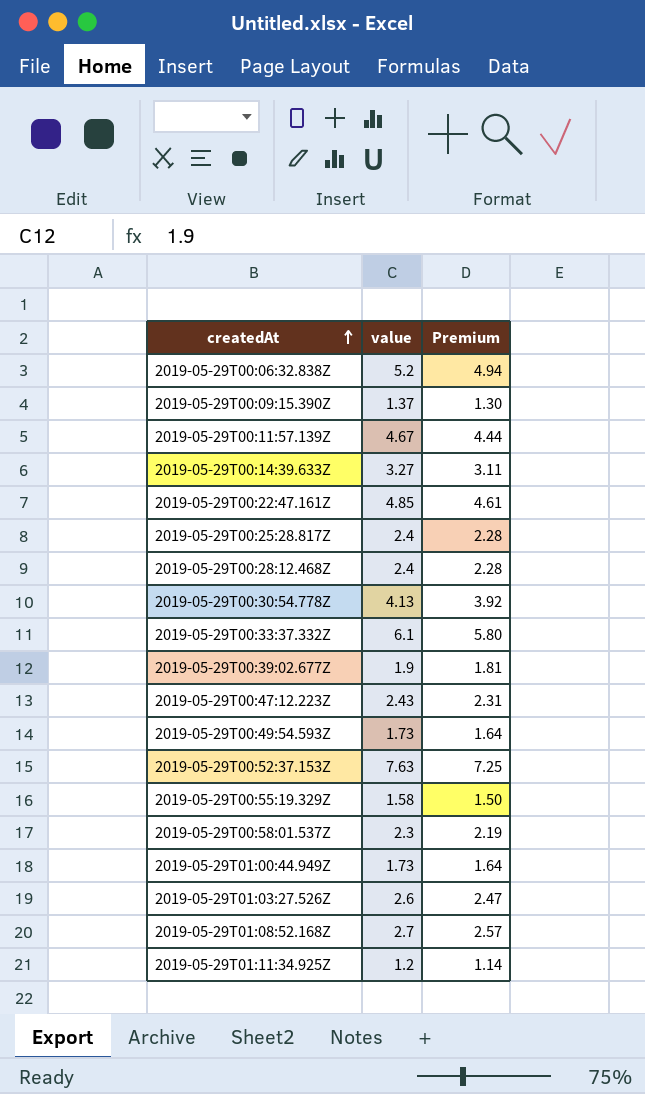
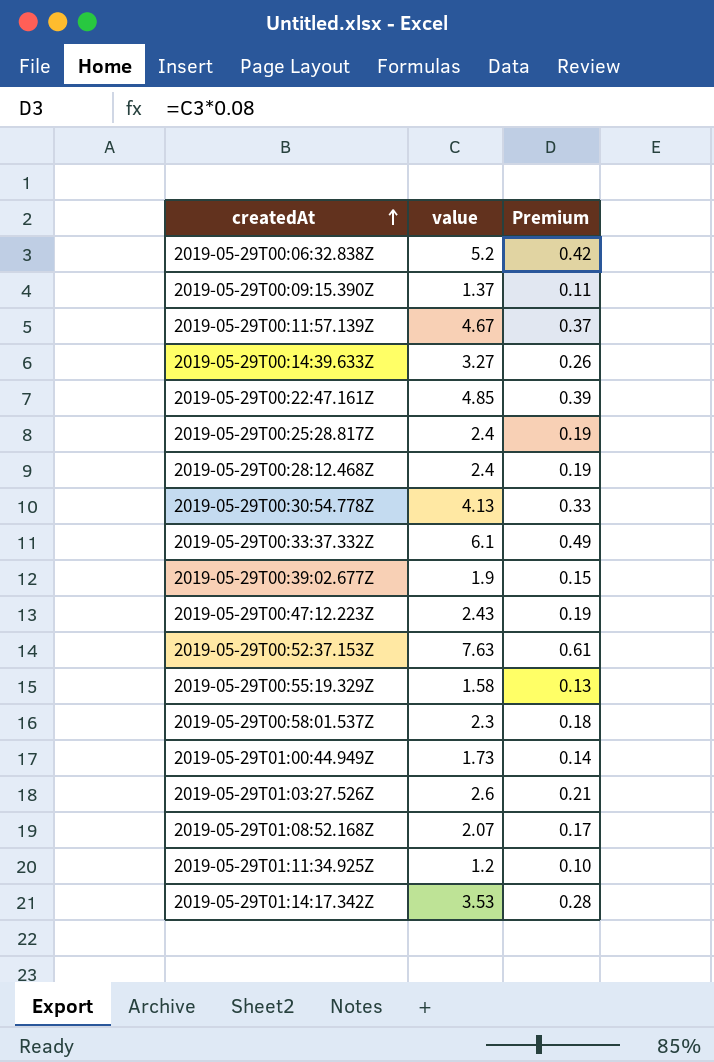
column Premium | formula: [value] * 0.95 -> [value] * 0.08
row 2019-05-29T00:49:54.593Z: 1.73 | 1.64 -> none
2019-05-29T01:08:52.168Z | value: 2.7 -> 2.07
row 2019-05-29T01:14:17.342Z: none -> 3.53 | 0.28

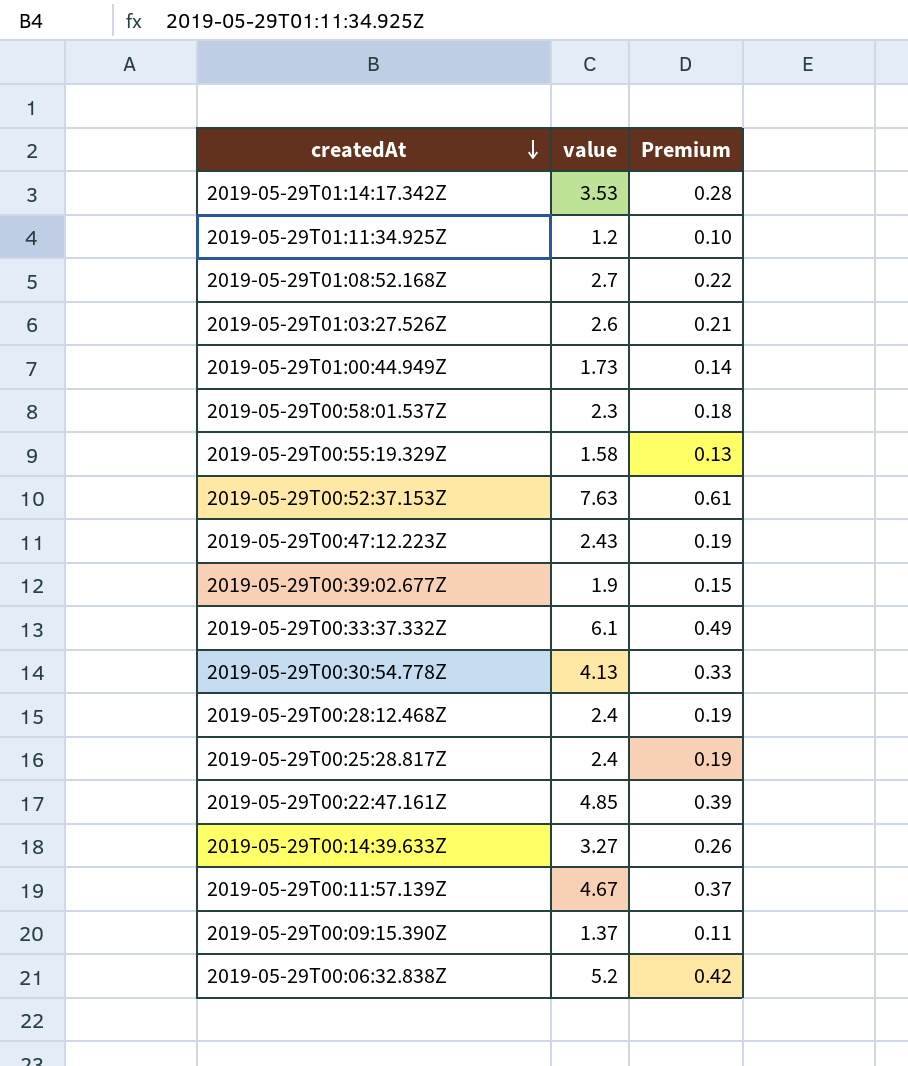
row order: createdAt ascending -> createdAt descending
2019-05-29T01:08:52.168Z | value: 2.07 -> 2.7
2019-05-29T01:08:52.168Z | Premium: 0.17 -> 0.22

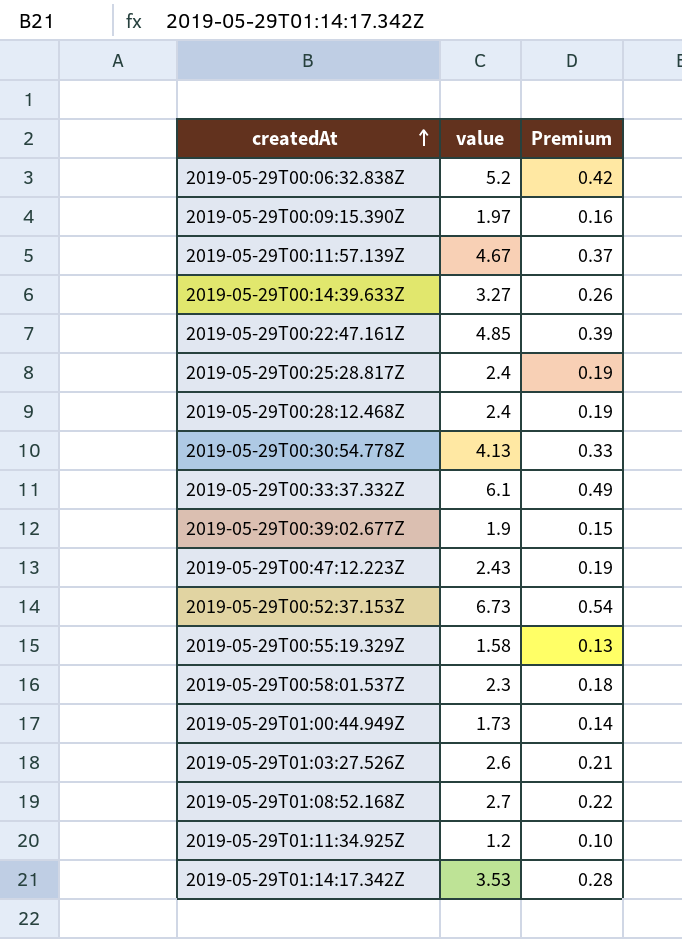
row order: createdAt descending -> createdAt ascending
2019-05-29T00:09:15.390Z | value: 1.37 -> 1.97
2019-05-29T00:09:15.390Z | Premium: 0.11 -> 0.16
2019-05-29T00:52:37.153Z | value: 7.63 -> 6.73
2019-05-29T00:52:37.153Z | Premium: 0.61 -> 0.54

